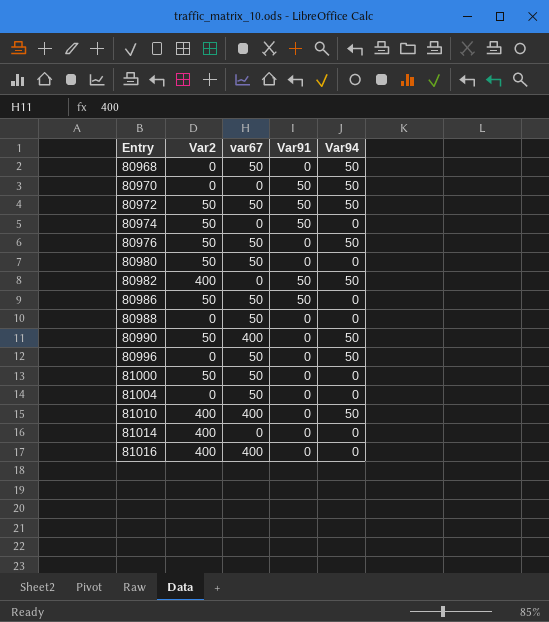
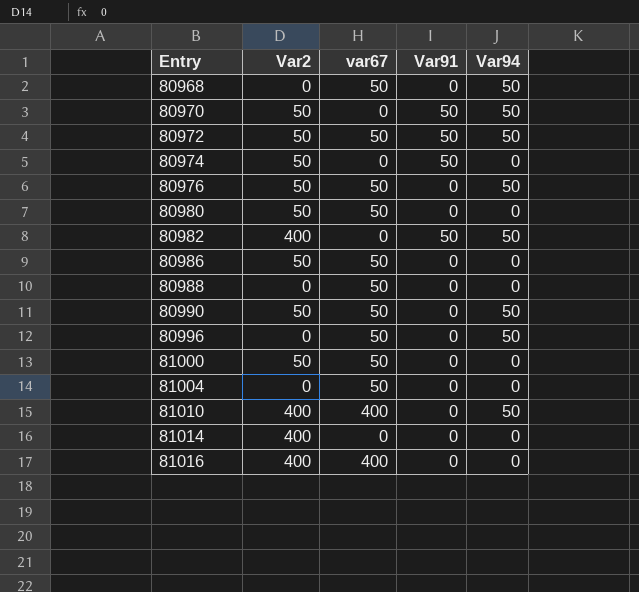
80970 | Var2: 0 -> 50
80986 | Var91: 50 -> 0
80990 | var67: 400 -> 50

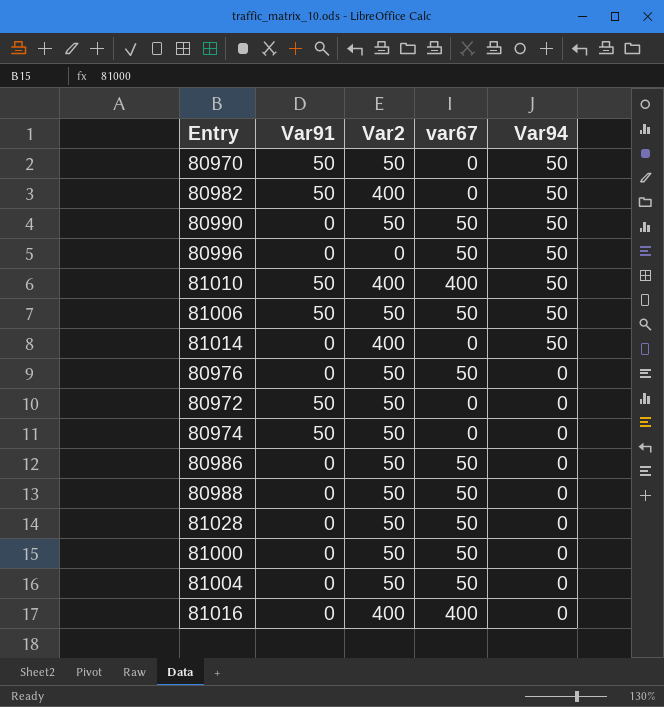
row order: Entry ascending -> Var94 descending
column Var91 | position: 4 -> 2
row 80968: 0 | 50 | 0 | 50 -> none
row 80980: 50 | 50 | 0 | 0 -> none
81010 | Var91: 0 -> 50
row 81006: none -> 50 | 50 | 50 | 50
81014 | Var94: 0 -> 50
80976 | Var94: 50 -> 0
80972 | var67: 50 -> 0
80972 | Var94: 50 -> 0
80988 | Var2: 0 -> 50
row 81028: none -> 0 | 50 | 50 | 0
81004 | Var2: 0 -> 50

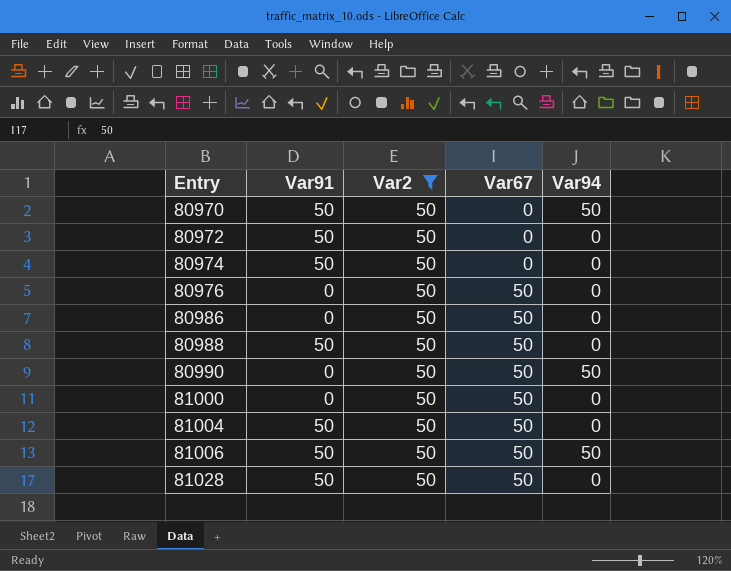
filter: none -> Var2 = 50
row order: Var94 descending -> Entry ascending
column name: var67 -> Var67
80988 | Var91: 0 -> 50
81004 | Var91: 0 -> 50
81028 | Var91: 0 -> 50

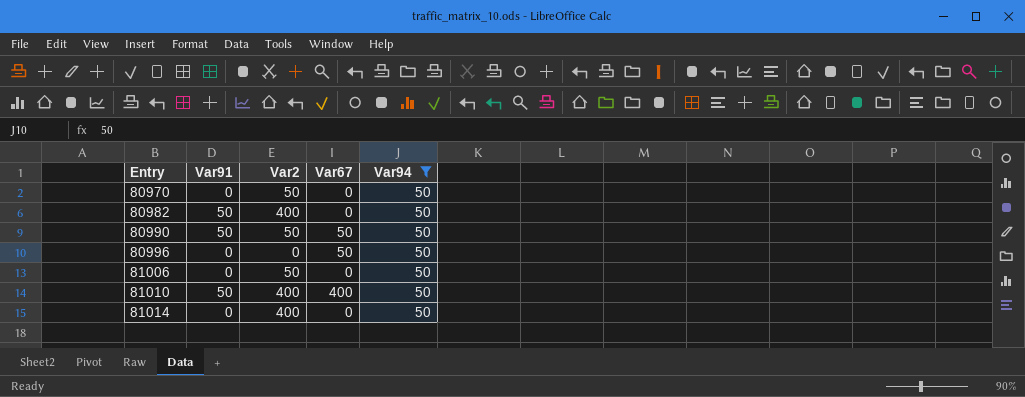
filter: Var2 = 50 -> Var94 = 50
80970 | Var91: 50 -> 0
80990 | Var91: 0 -> 50
81006 | Var91: 50 -> 0
81006 | Var67: 50 -> 0

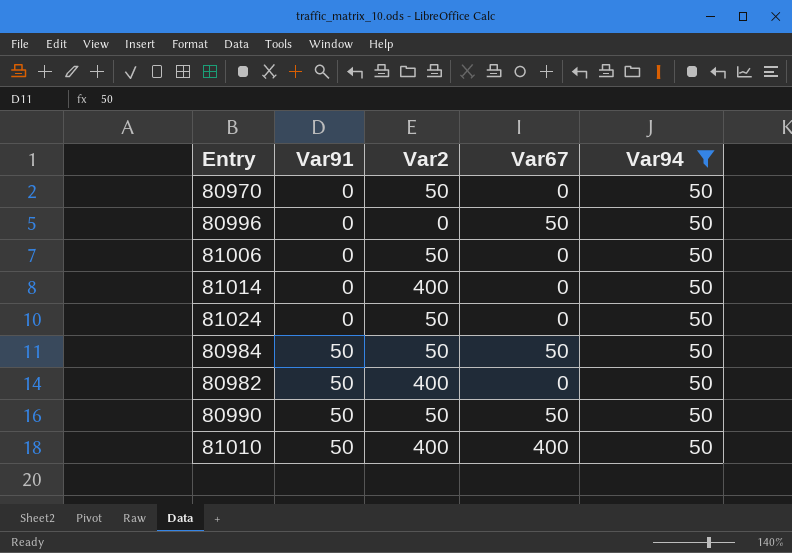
row order: Entry ascending -> Var91 ascending
row 81024: none -> 0 | 50 | 0 | 50
row 80984: none -> 50 | 50 | 50 | 50

